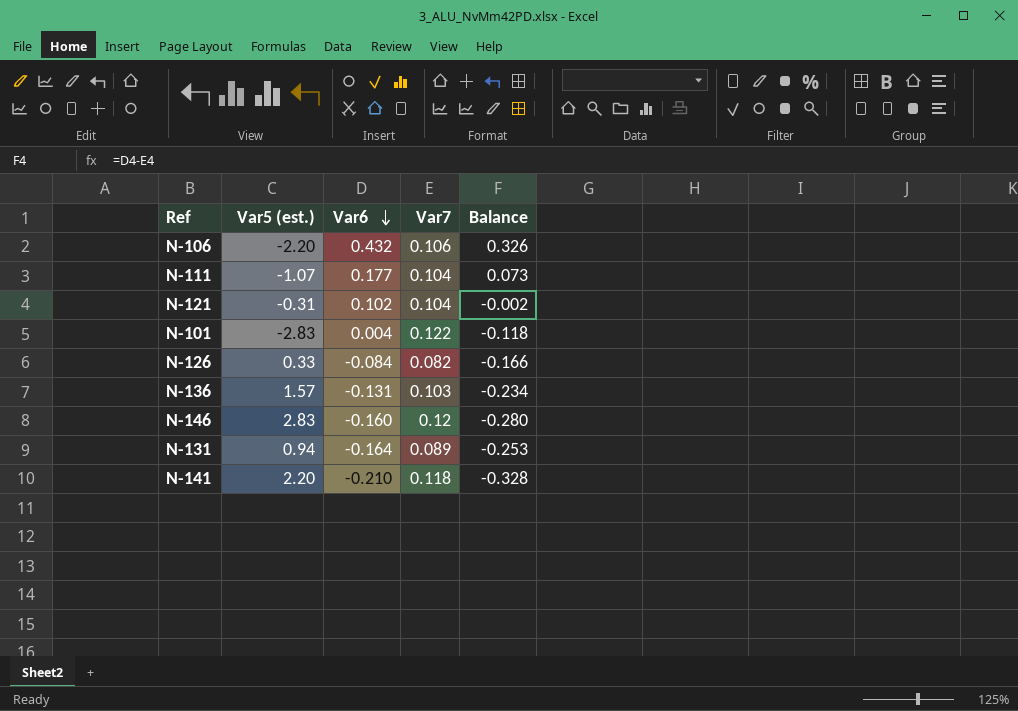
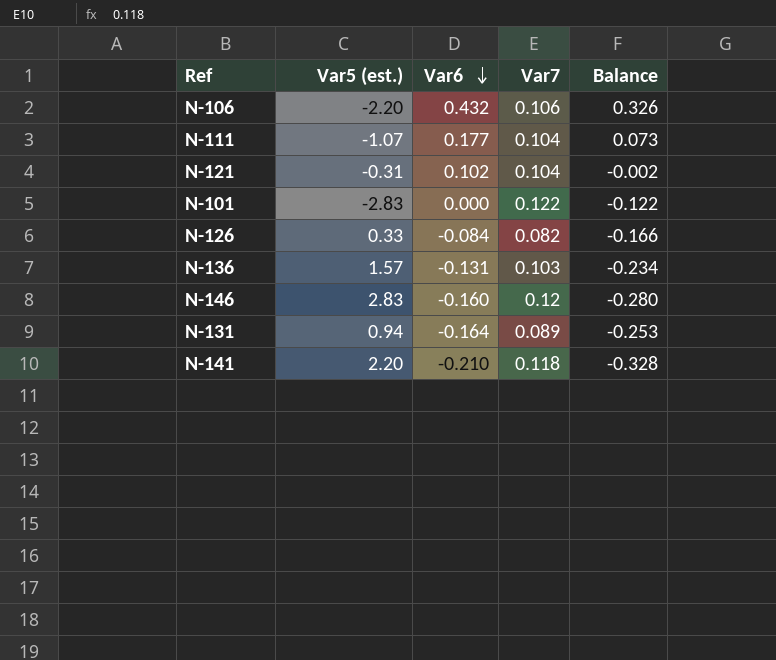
N-101 | Var6: 0.004 -> 0.000
N-101 | Balance: -0.118 -> -0.122

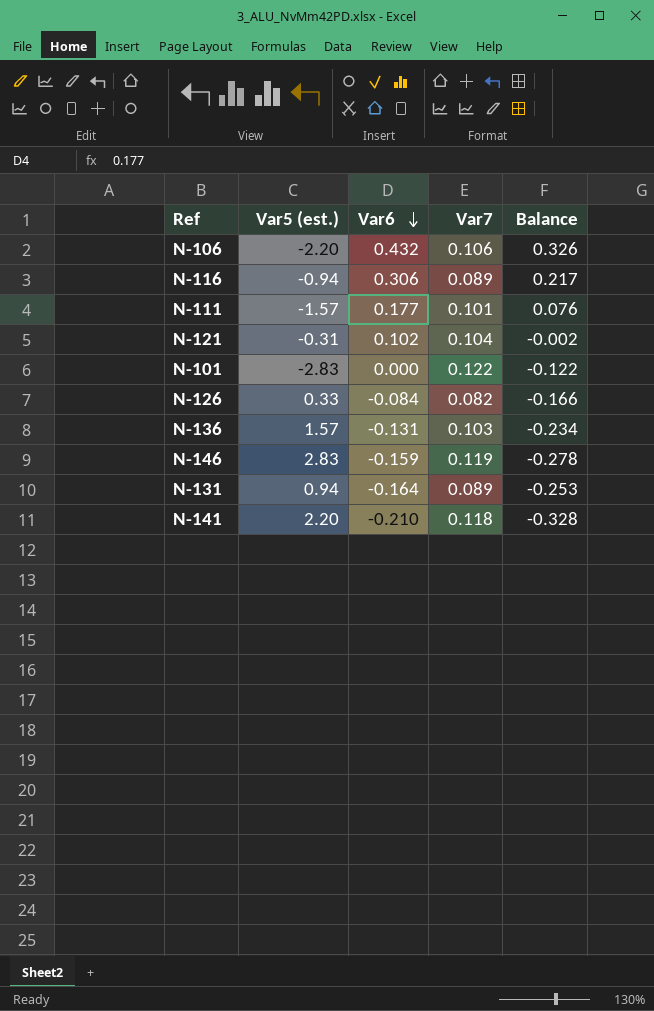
row N-116: none -> -0.94 | 0.306 | 0.089 | 0.217
N-111 | Var5 (est.): -1.07 -> -1.57
N-111 | Var7: 0.104 -> 0.101
N-111 | Balance: 0.073 -> 0.076
N-146 | Var6: -0.160 -> -0.159
N-146 | Var7: 0.12 -> 0.119
N-146 | Balance: -0.280 -> -0.278

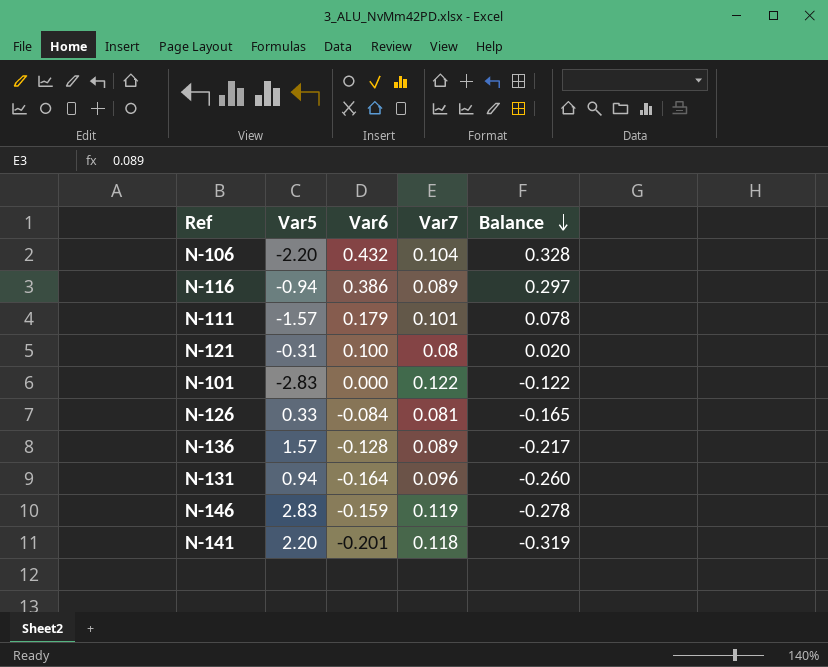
row order: Var6 descending -> Balance descending
column name: Var5 (est.) -> Var5
N-106 | Var7: 0.106 -> 0.104
N-106 | Balance: 0.326 -> 0.328
N-116 | Var6: 0.306 -> 0.386
N-116 | Balance: 0.217 -> 0.297
N-111 | Var6: 0.177 -> 0.179
N-111 | Balance: 0.076 -> 0.078
N-121 | Var6: 0.102 -> 0.100
N-121 | Var7: 0.104 -> 0.08
N-121 | Balance: -0.002 -> 0.020
N-126 | Var7: 0.082 -> 0.081
N-126 | Balance: -0.166 -> -0.165
N-136 | Var6: -0.131 -> -0.128
N-136 | Var7: 0.103 -> 0.089
N-136 | Balance: -0.234 -> -0.217
N-131 | Var7: 0.089 -> 0.096
N-131 | Balance: -0.253 -> -0.260
N-141 | Var6: -0.210 -> -0.201
N-141 | Balance: -0.328 -> -0.319

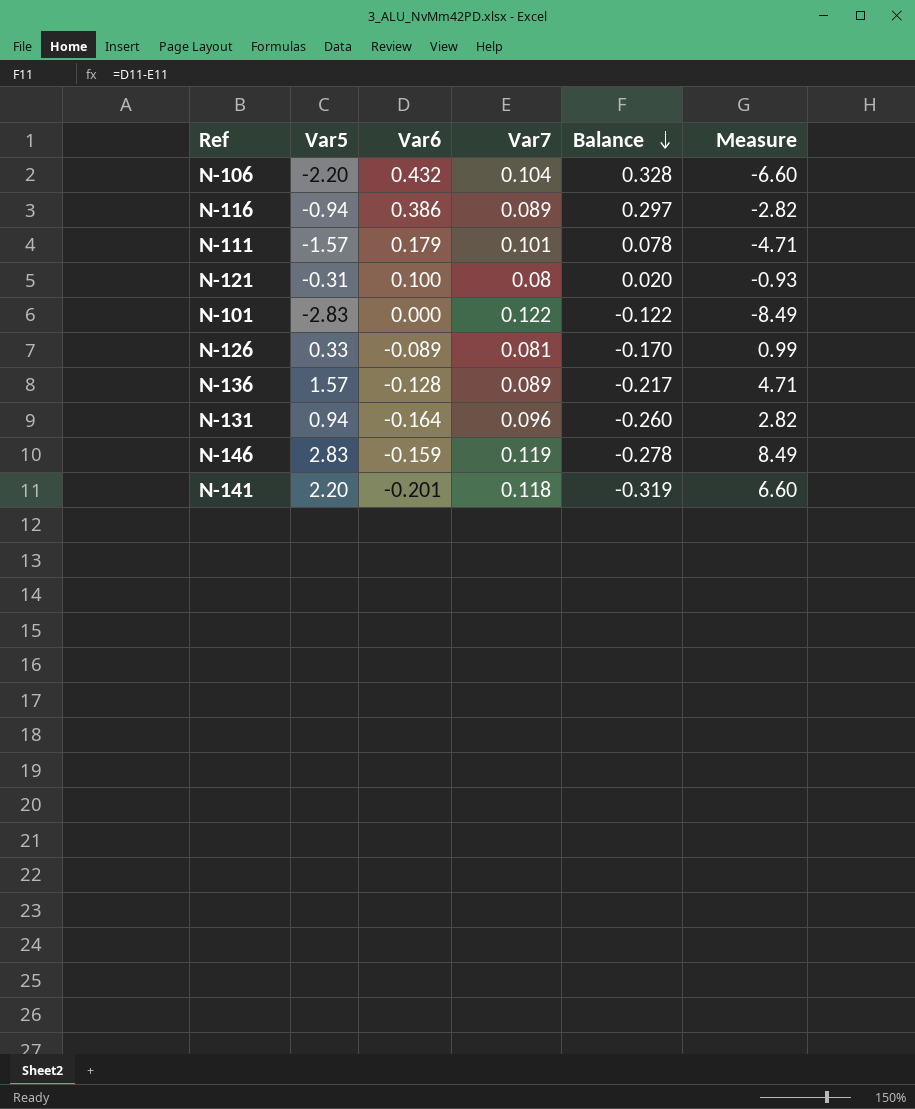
column Measure | formula: none -> [Var5] * 3
N-126 | Var6: -0.084 -> -0.089
N-126 | Balance: -0.165 -> -0.170

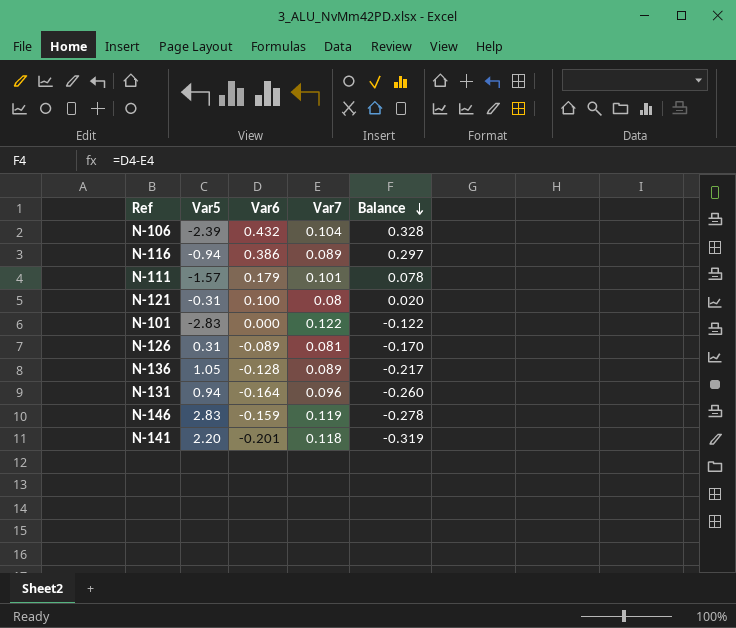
column Measure | formula: [Var5] * 3 -> none
N-106 | Var5: -2.20 -> -2.39
N-126 | Var5: 0.33 -> 0.31
N-136 | Var5: 1.57 -> 1.05

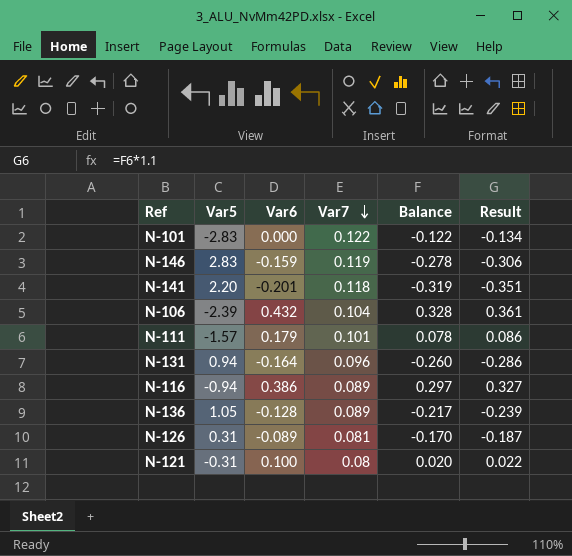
row order: Balance descending -> Var7 descending
column Result | formula: none -> [Balance] * 1.1

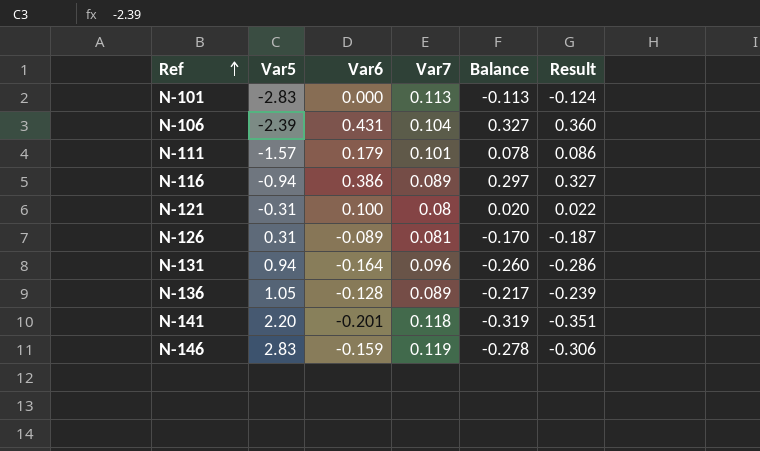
row order: Var7 descending -> Ref ascending
N-101 | Var7: 0.122 -> 0.113
N-101 | Balance: -0.122 -> -0.113
N-101 | Result: -0.134 -> -0.124
N-106 | Var6: 0.432 -> 0.431
N-106 | Balance: 0.328 -> 0.327
N-106 | Result: 0.361 -> 0.360

